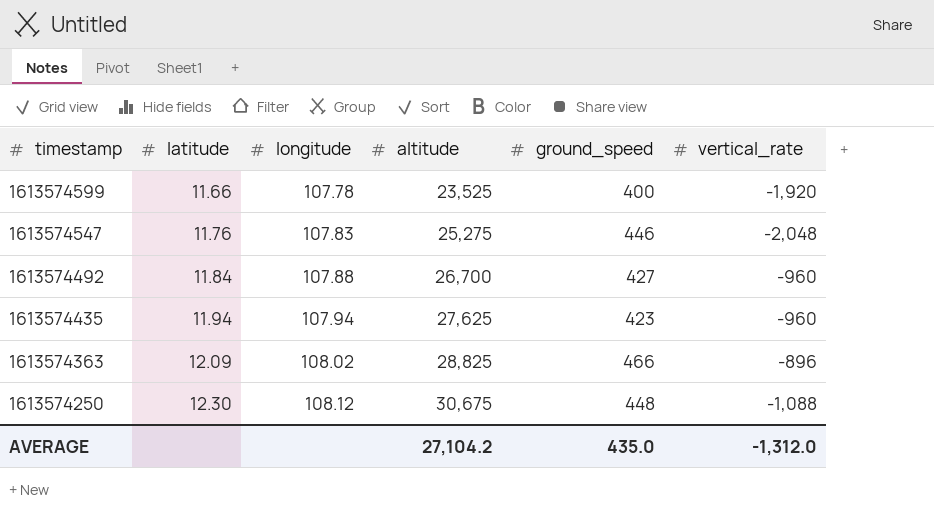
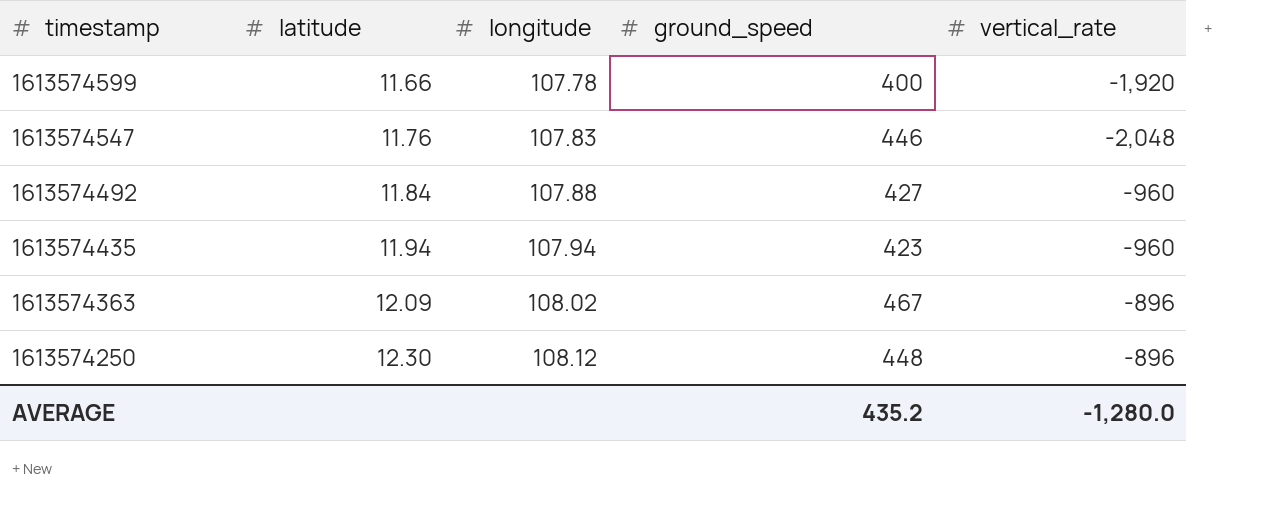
column altitude | position: 4 -> none
1613574363 | ground_speed: 466 -> 467
1613574250 | vertical_rate: -1,088 -> -896
AVERAGE | ground_speed: 435.0 -> 435.2
AVERAGE | vertical_rate: -1,312.0 -> -1,280.0

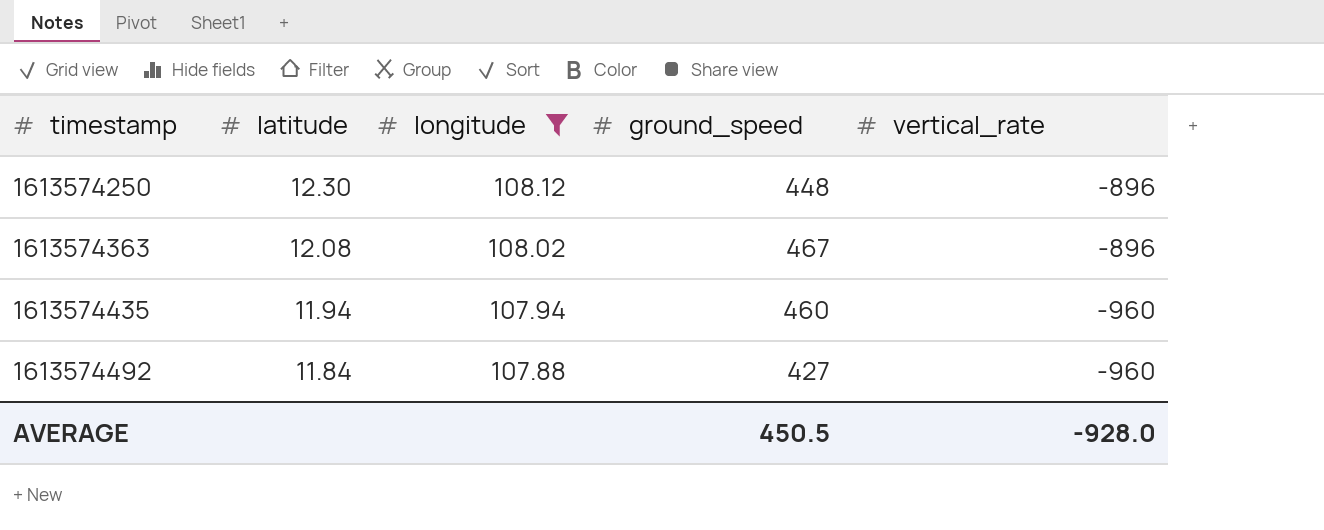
filter: none -> longitude >= 107.88
row order: timestamp descending -> timestamp ascending
1613574363 | latitude: 12.09 -> 12.08
1613574435 | ground_speed: 423 -> 460
AVERAGE | ground_speed: 435.2 -> 450.5
AVERAGE | vertical_rate: -1,280.0 -> -928.0

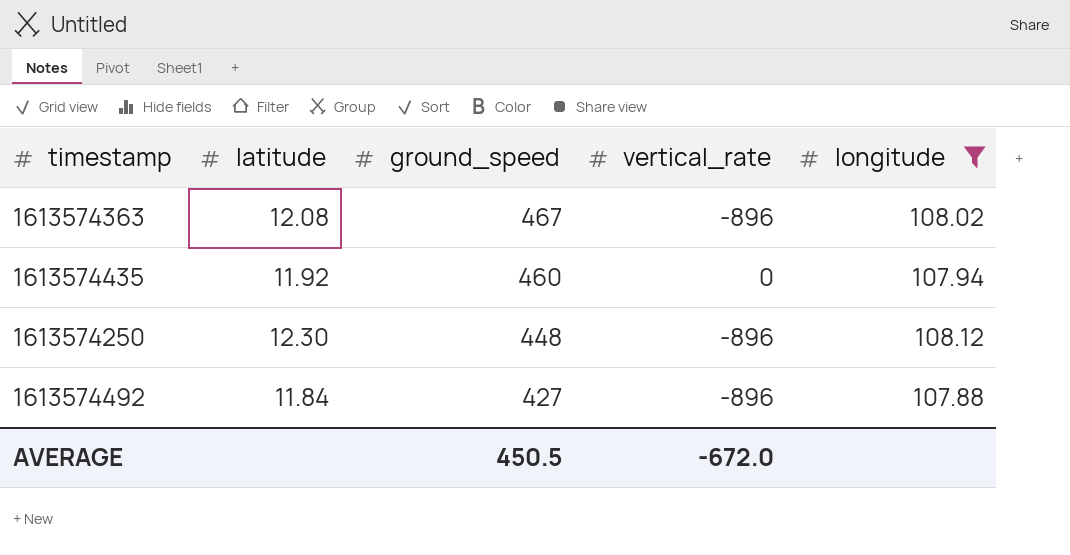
row order: timestamp ascending -> ground_speed descending
column longitude | position: 3 -> 5
1613574435 | latitude: 11.94 -> 11.92
1613574435 | vertical_rate: -960 -> 0
1613574492 | vertical_rate: -960 -> -896
AVERAGE | vertical_rate: -928.0 -> -672.0

